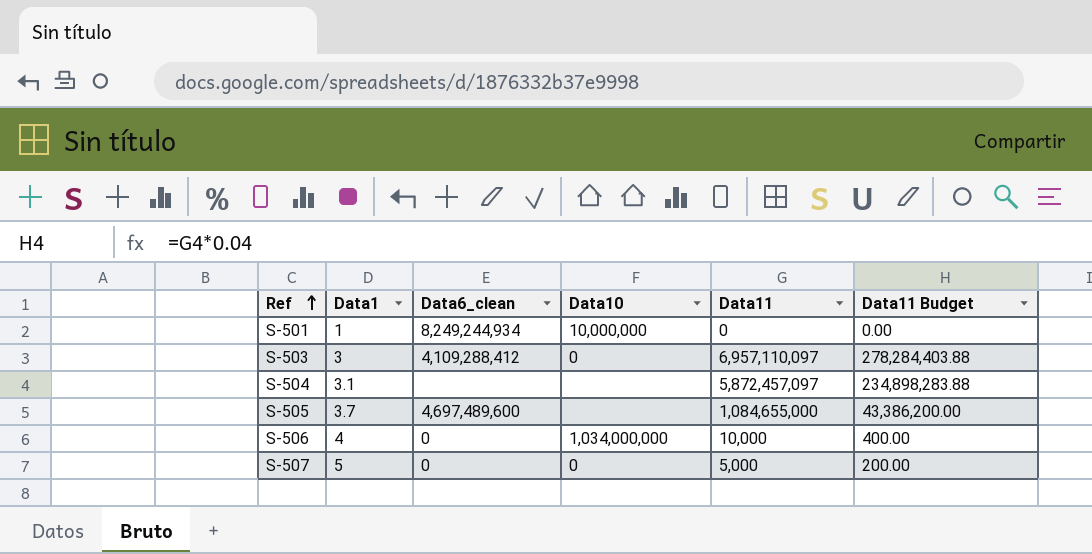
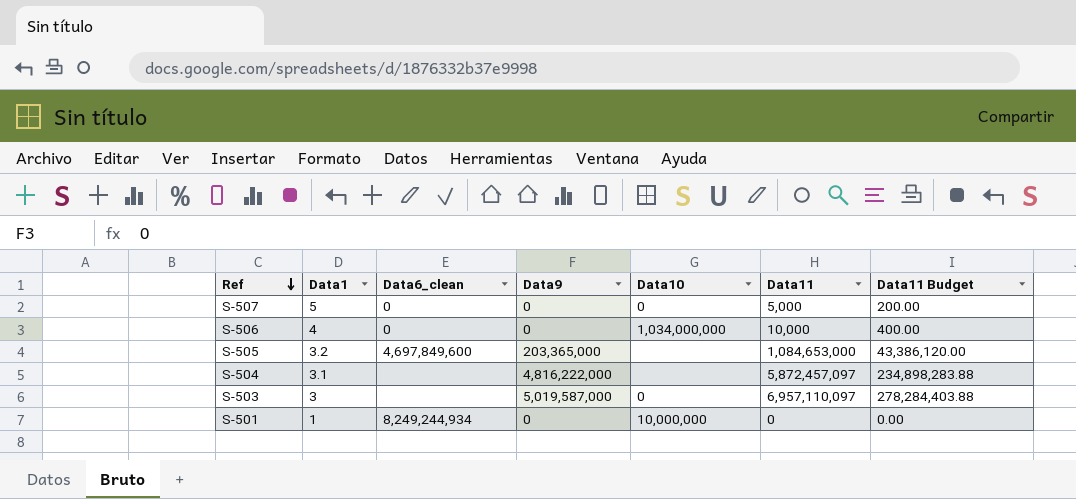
row order: Ref ascending -> Ref descending
column Data9 | position: none -> 4
S-505 | Data1: 3.7 -> 3.2
S-505 | Data6_clean: 4,697,489,600 -> 4,697,849,600
S-505 | Data11: 1,084,655,000 -> 1,084,653,000
S-505 | Data11 Budget: 43,386,200.00 -> 43,386,120.00
S-503 | Data6_clean: 4,109,288,412 -> none

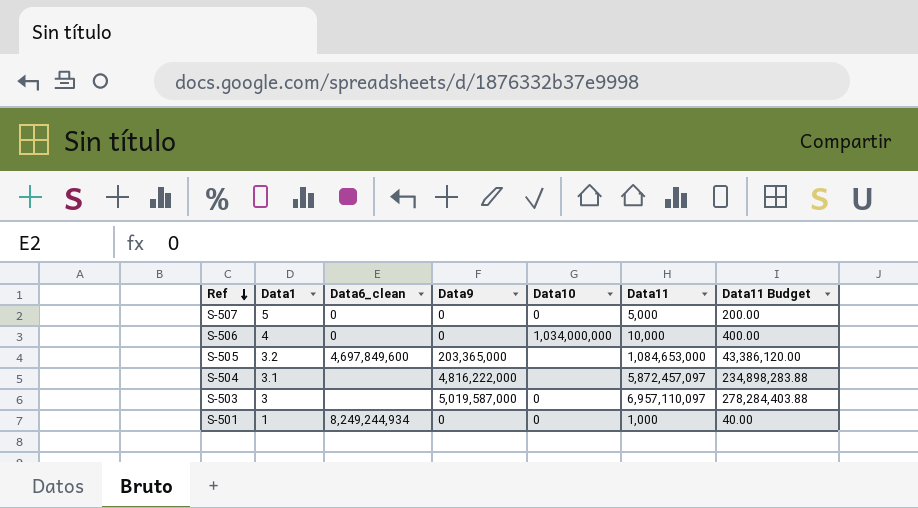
S-501 | Data10: 10,000,000 -> 0
S-501 | Data11: 0 -> 1,000
S-501 | Data11 Budget: 0.00 -> 40.00

